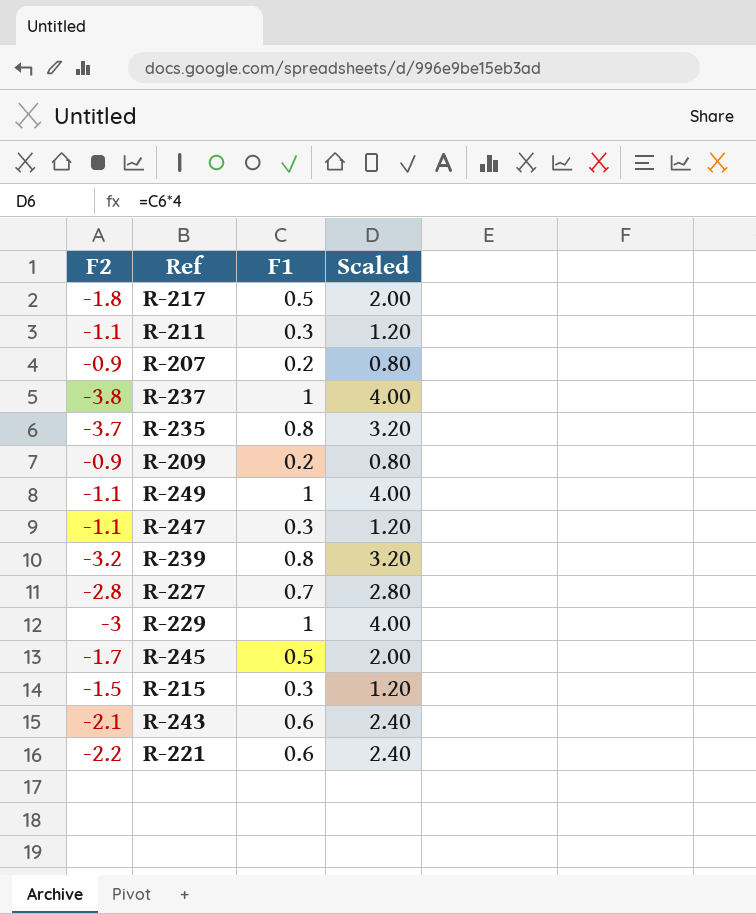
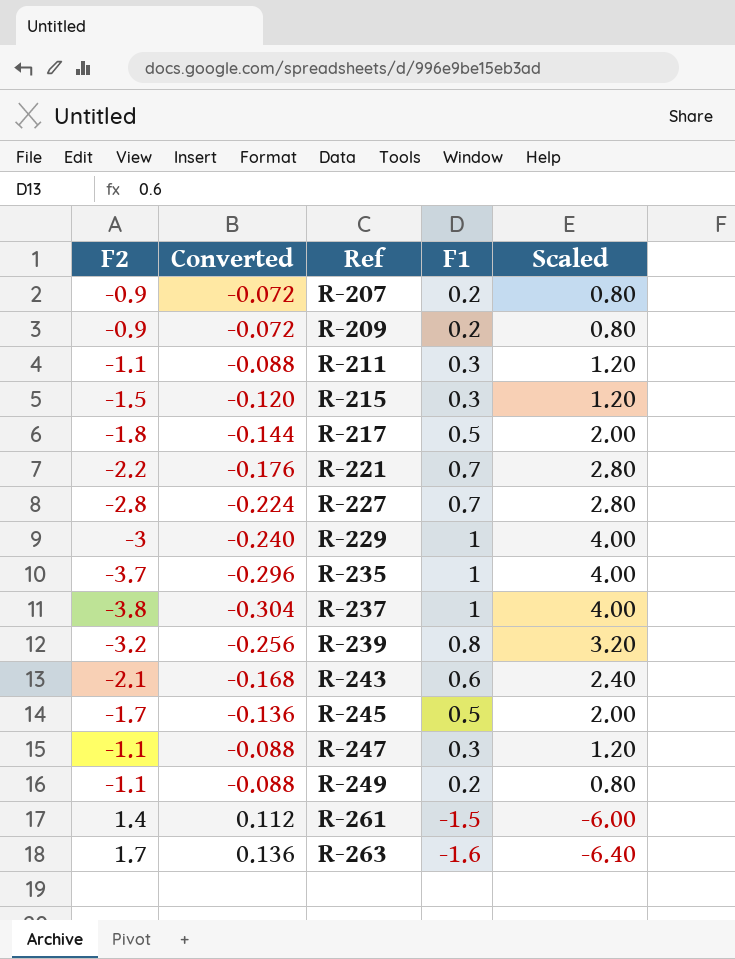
row order: none -> Ref ascending
column Converted | formula: none -> [F2] * 0.08
R-221 | F1: 0.6 -> 0.7
R-221 | Scaled: 2.40 -> 2.80
R-235 | F1: 0.8 -> 1
R-235 | Scaled: 3.20 -> 4.00
R-249 | F1: 1 -> 0.2
R-249 | Scaled: 4.00 -> 0.80
row R-261: none -> 1.4 | 0.112 | -1.5 | -6.00
row R-263: none -> 1.7 | 0.136 | -1.6 | -6.40

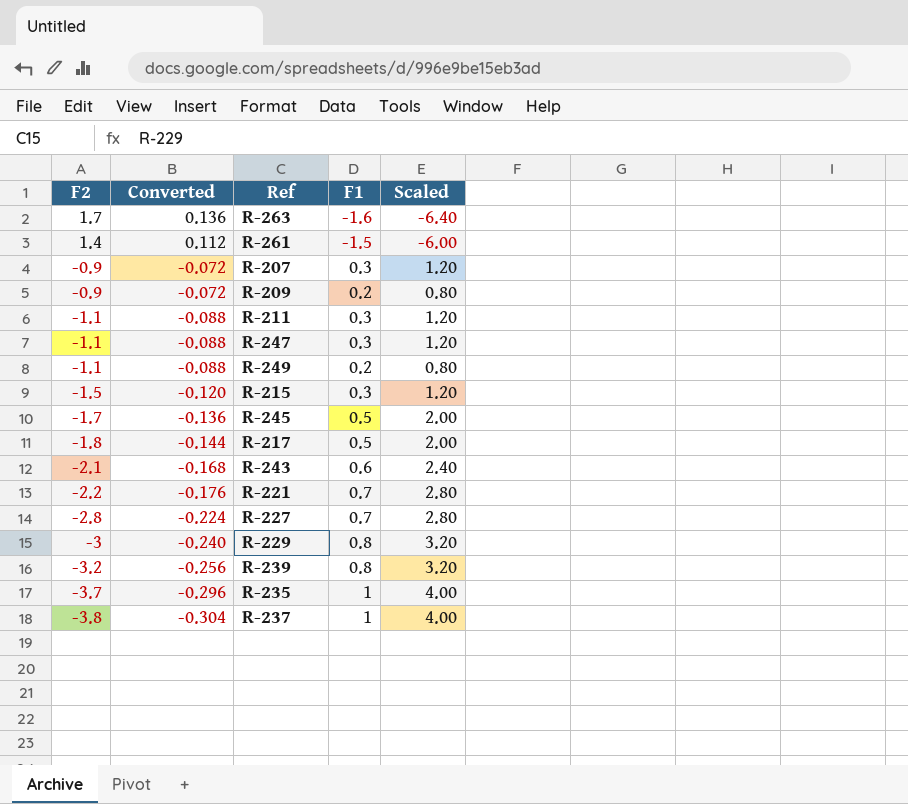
row order: Ref ascending -> F2 descending
R-207 | F1: 0.2 -> 0.3
R-207 | Scaled: 0.80 -> 1.20
R-229 | F1: 1 -> 0.8
R-229 | Scaled: 4.00 -> 3.20

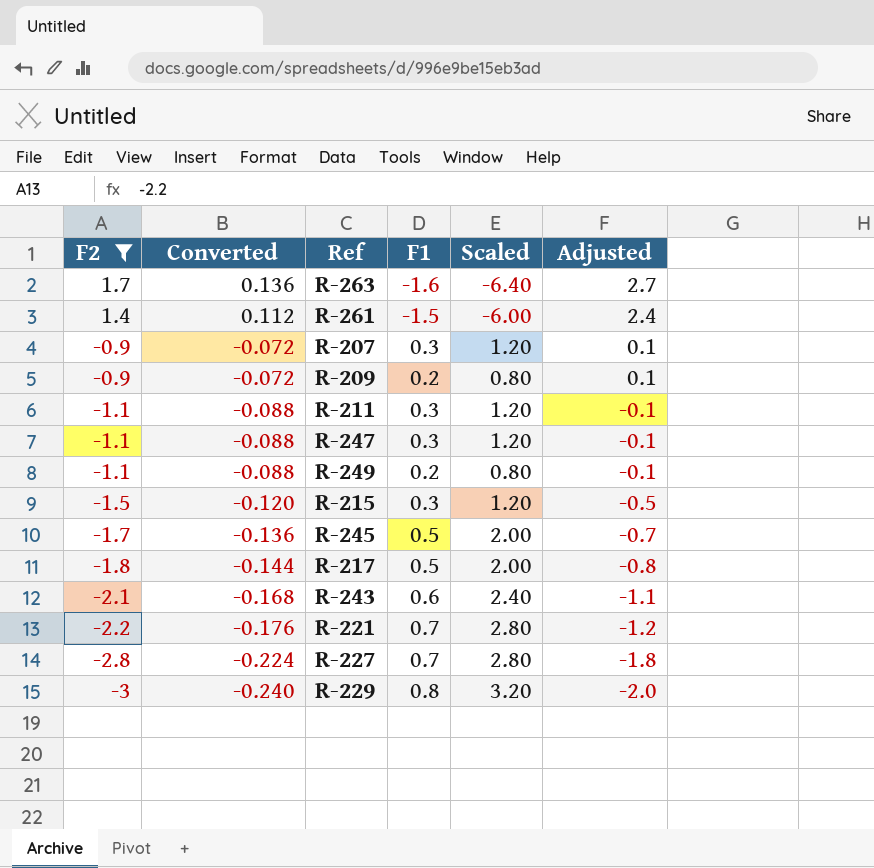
filter: none -> F2 >= -3
column Adjusted | formula: none -> [F2] + 1

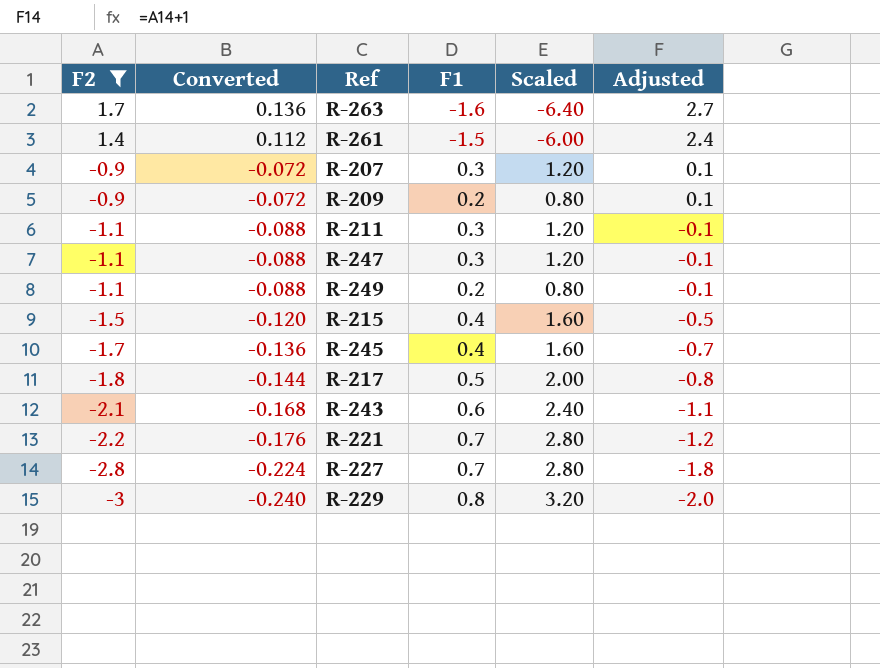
R-215 | F1: 0.3 -> 0.4
R-215 | Scaled: 1.20 -> 1.60
R-245 | F1: 0.5 -> 0.4
R-245 | Scaled: 2.00 -> 1.60

